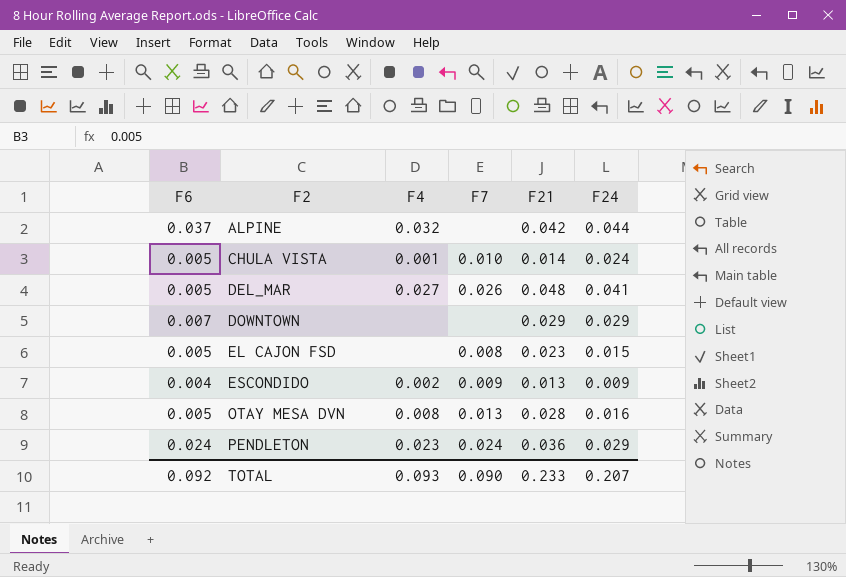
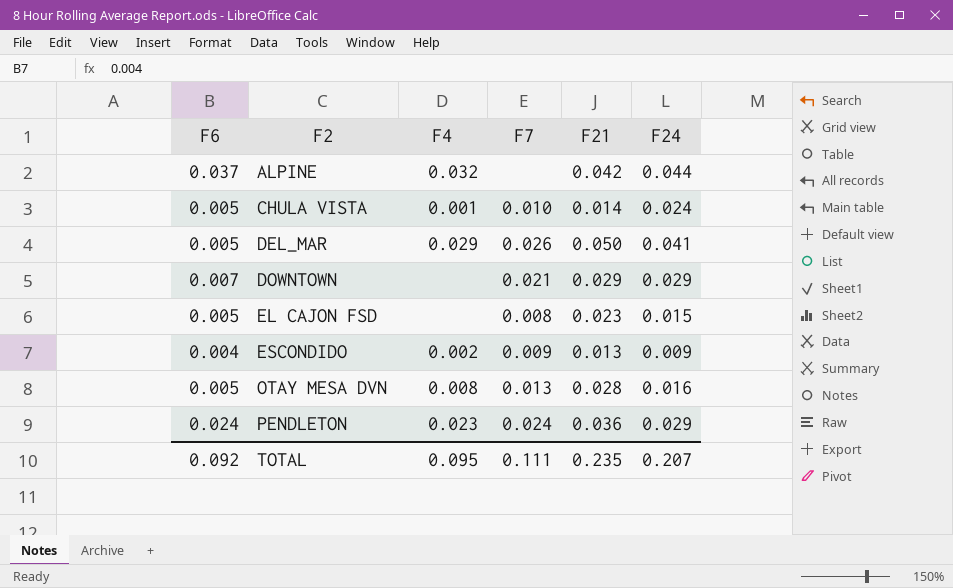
DEL_MAR | F4: 0.027 -> 0.029
DEL_MAR | F21: 0.048 -> 0.050
DOWNTOWN | F7: none -> 0.021
TOTAL | F4: 0.093 -> 0.095
TOTAL | F7: 0.090 -> 0.111
TOTAL | F21: 0.233 -> 0.235

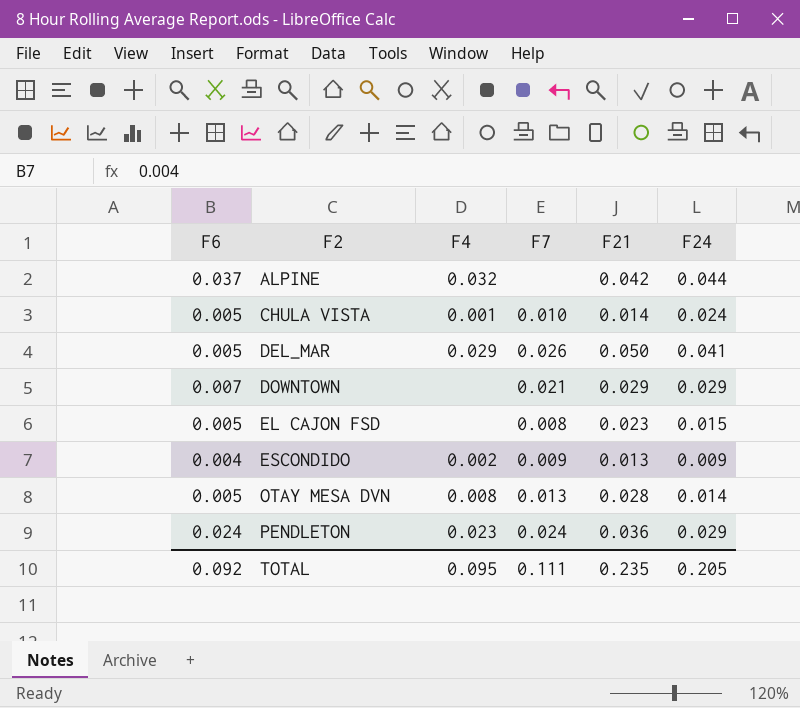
OTAY MESA DVN | F24: 0.016 -> 0.014
TOTAL | F24: 0.207 -> 0.205

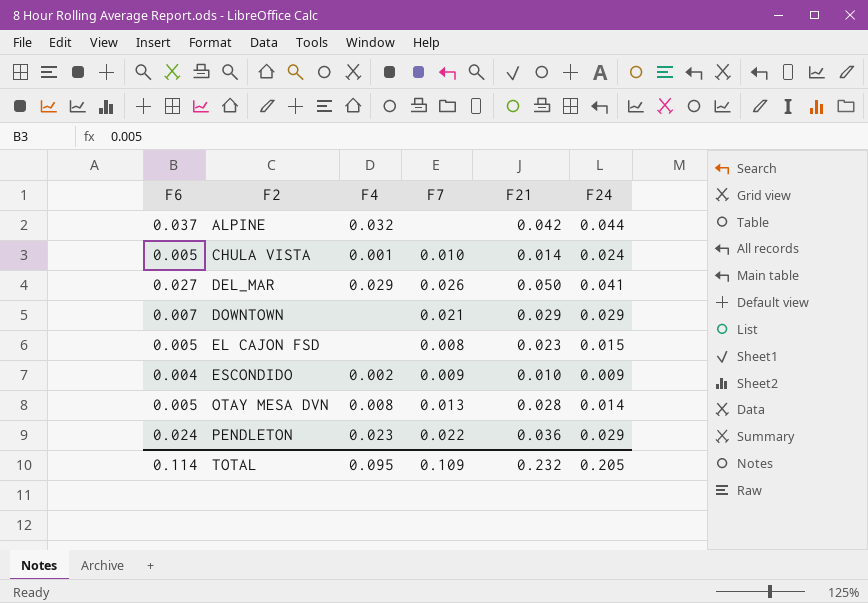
DEL_MAR | F6: 0.005 -> 0.027
ESCONDIDO | F21: 0.013 -> 0.010
PENDLETON | F7: 0.024 -> 0.022
TOTAL | F6: 0.092 -> 0.114
TOTAL | F7: 0.111 -> 0.109
TOTAL | F21: 0.235 -> 0.232

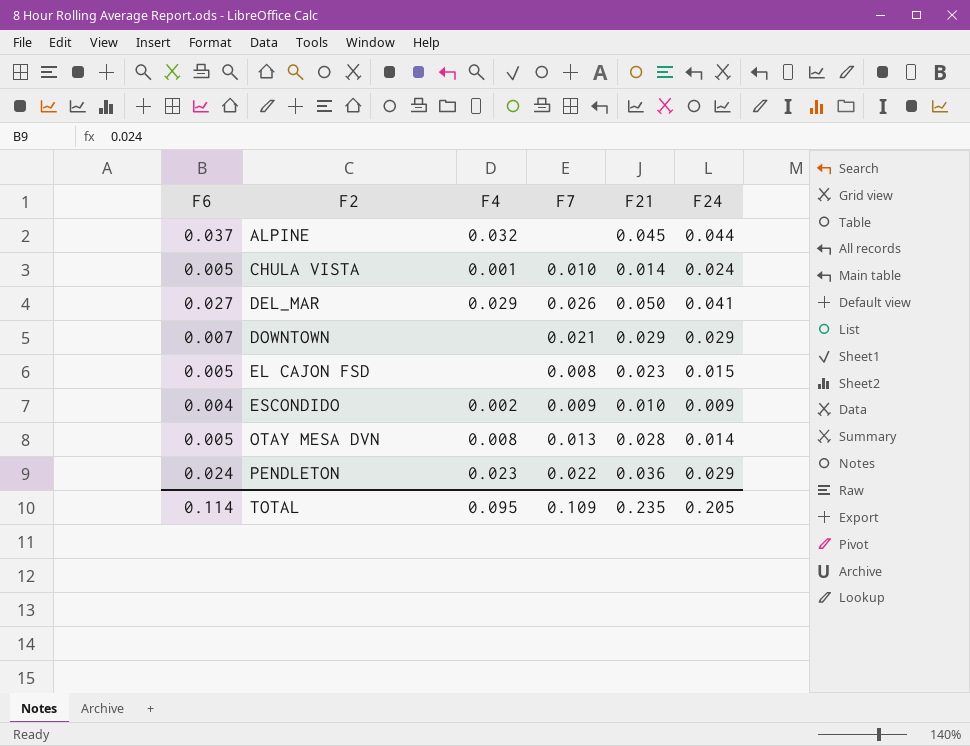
ALPINE | F21: 0.042 -> 0.045
TOTAL | F21: 0.232 -> 0.235

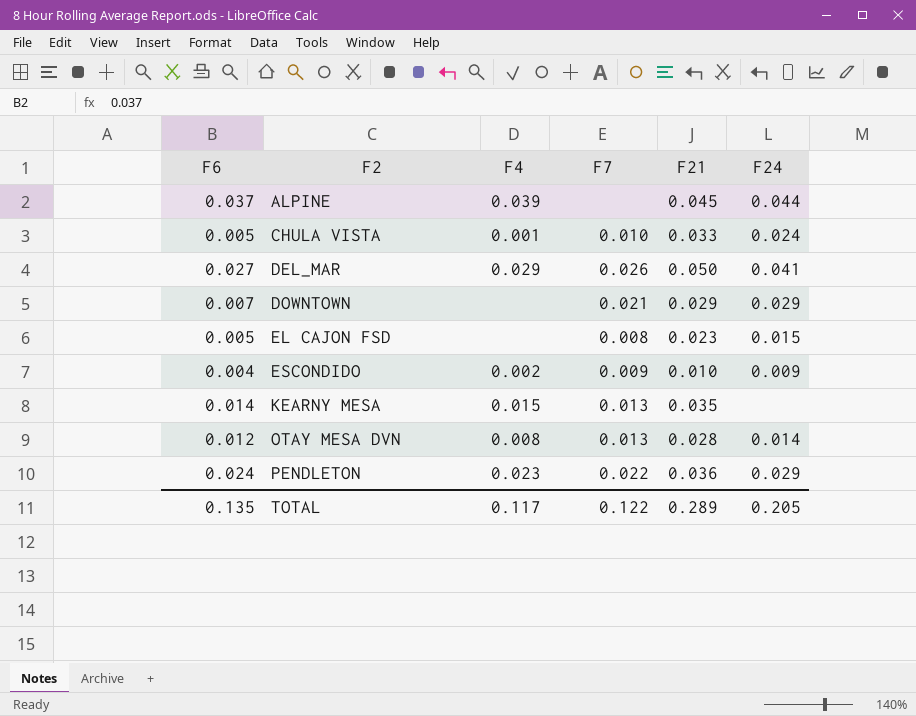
ALPINE | F4: 0.032 -> 0.039
CHULA VISTA | F21: 0.014 -> 0.033
row KEARNY MESA: none -> 0.014 | 0.015 | 0.013 | 0.035 | none
OTAY MESA DVN | F6: 0.005 -> 0.012
TOTAL | F6: 0.114 -> 0.135
TOTAL | F4: 0.095 -> 0.117
TOTAL | F7: 0.109 -> 0.122
TOTAL | F21: 0.235 -> 0.289

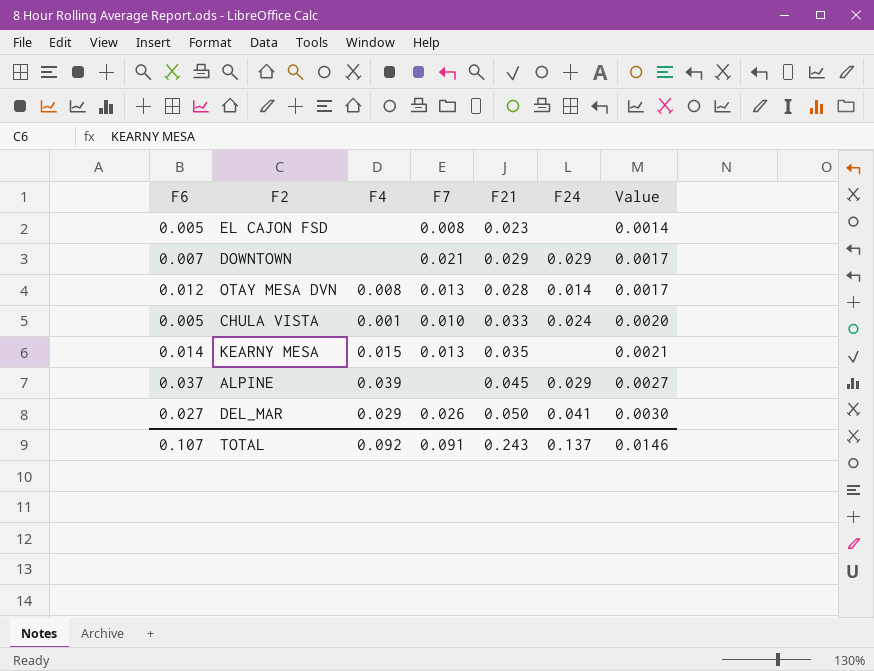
row order: F2 ascending -> Value ascending
column Value | formula: none -> [F21] * 0.06
row ESCONDIDO: 0.004 | 0.002 | 0.009 | 0.010 | 0.009 -> none
row PENDLETON: 0.024 | 0.023 | 0.022 | 0.036 | 0.029 -> none
EL CAJON FSD | F24: 0.015 -> none
ALPINE | F24: 0.044 -> 0.029
TOTAL | F6: 0.135 -> 0.107
TOTAL | F4: 0.117 -> 0.092
TOTAL | F7: 0.122 -> 0.091
TOTAL | F21: 0.289 -> 0.243
TOTAL | F24: 0.205 -> 0.137

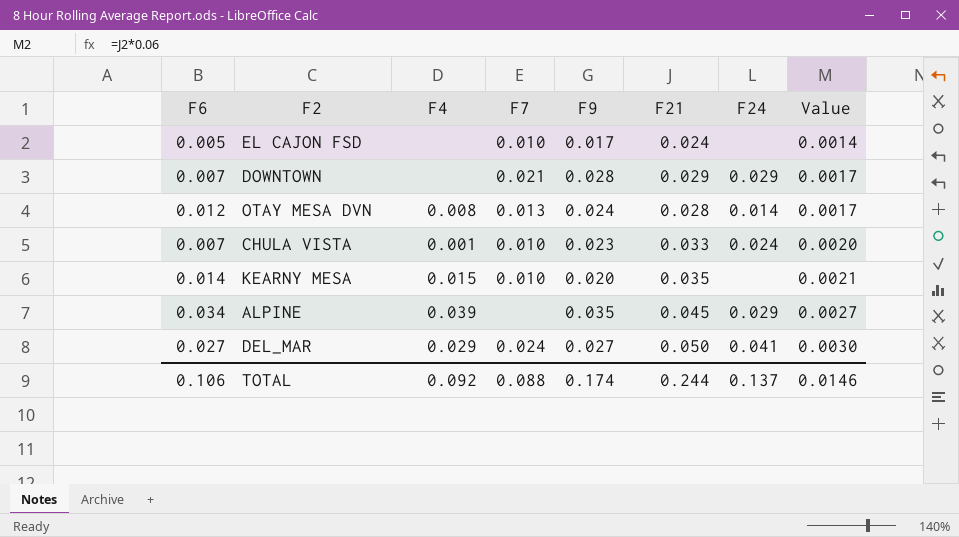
column F9 | position: none -> 5
EL CAJON FSD | F7: 0.008 -> 0.010
EL CAJON FSD | F21: 0.023 -> 0.024
CHULA VISTA | F6: 0.005 -> 0.007
KEARNY MESA | F7: 0.013 -> 0.010
ALPINE | F6: 0.037 -> 0.034
DEL_MAR | F7: 0.026 -> 0.024
TOTAL | F6: 0.107 -> 0.106
TOTAL | F7: 0.091 -> 0.088
TOTAL | F21: 0.243 -> 0.244

